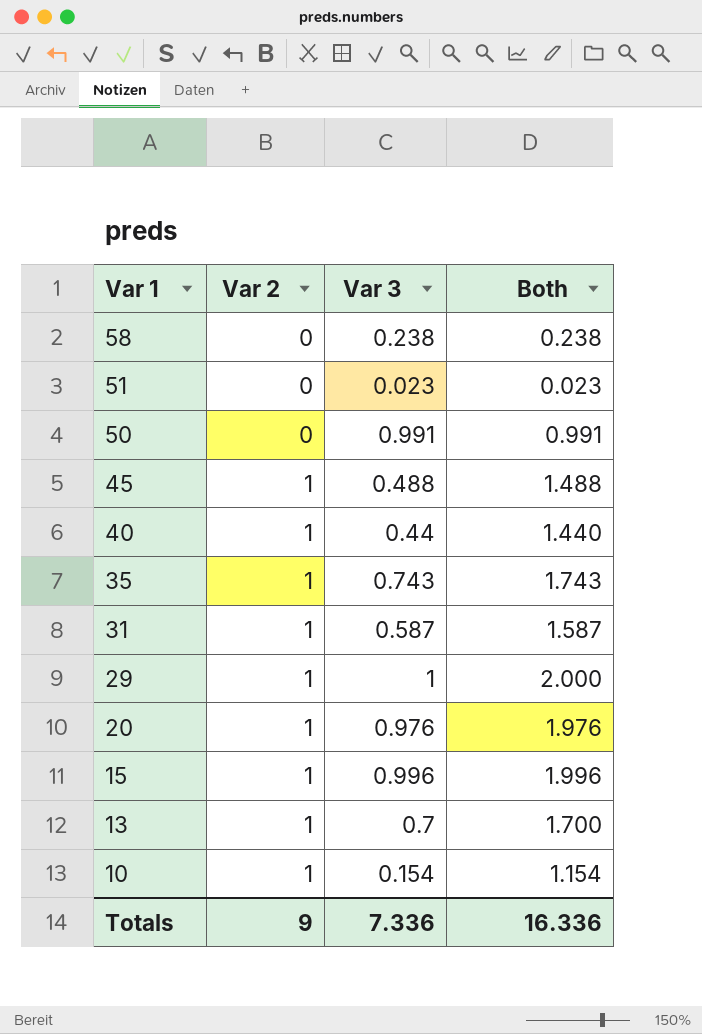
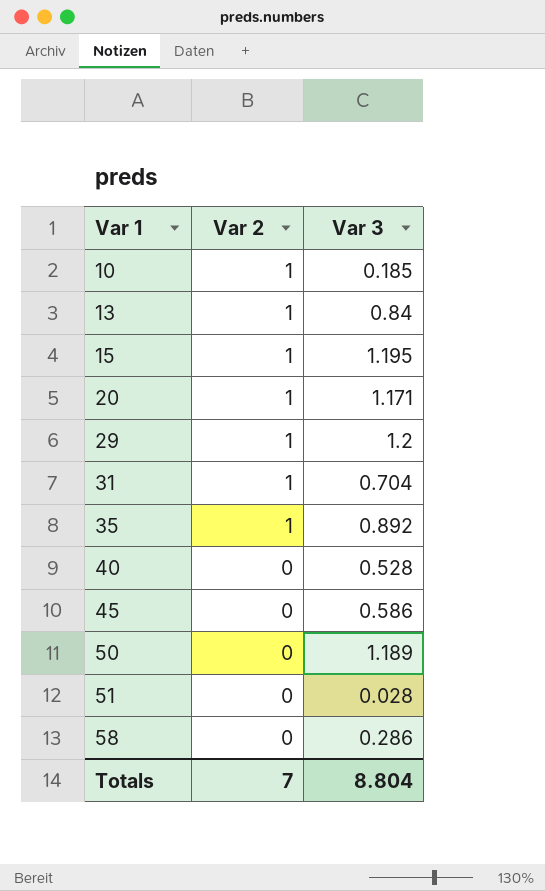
row order: Var 1 descending -> Var 1 ascending
column Both | formula: [Var 2] + [Var 3] -> none
10 | Var 3: 0.154 -> 0.185
13 | Var 3: 0.7 -> 0.84
15 | Var 3: 0.996 -> 1.195
20 | Var 3: 0.976 -> 1.171
29 | Var 3: 1 -> 1.2
31 | Var 3: 0.587 -> 0.704
35 | Var 3: 0.743 -> 0.892
40 | Var 2: 1 -> 0
40 | Var 3: 0.44 -> 0.528
45 | Var 2: 1 -> 0
45 | Var 3: 0.488 -> 0.586
50 | Var 3: 0.991 -> 1.189
51 | Var 3: 0.023 -> 0.028
58 | Var 3: 0.238 -> 0.286
Totals | Var 2: 9 -> 7
Totals | Var 3: 7.336 -> 8.804

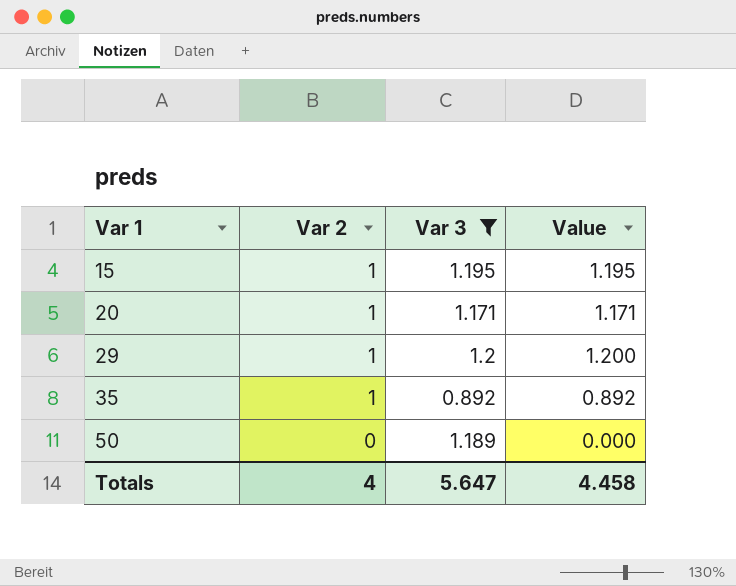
filter: none -> Var 3 >= 0.892
column Value | formula: none -> [Var 2] * [Var 3]
Totals | Var 2: 7 -> 4
Totals | Var 3: 8.804 -> 5.647

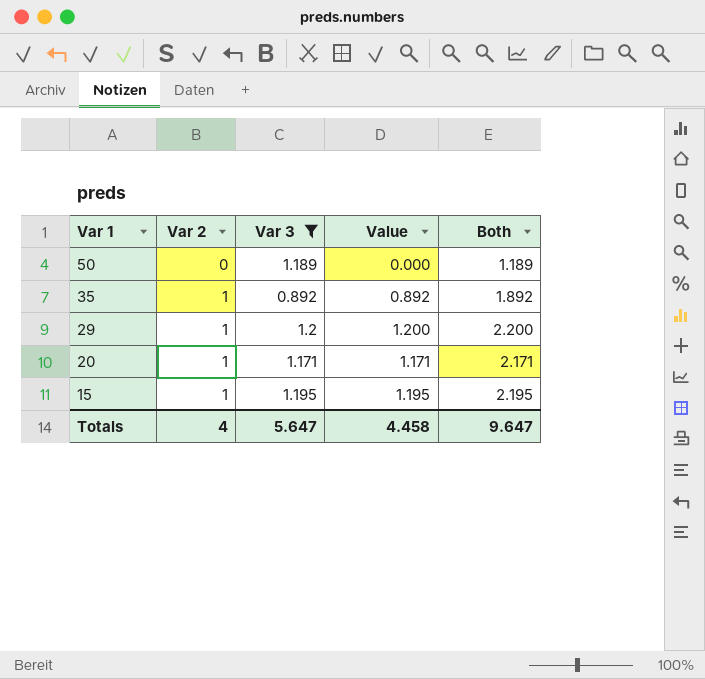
row order: Var 1 ascending -> Var 1 descending
column Both | formula: none -> [Var 2] + [Var 3]

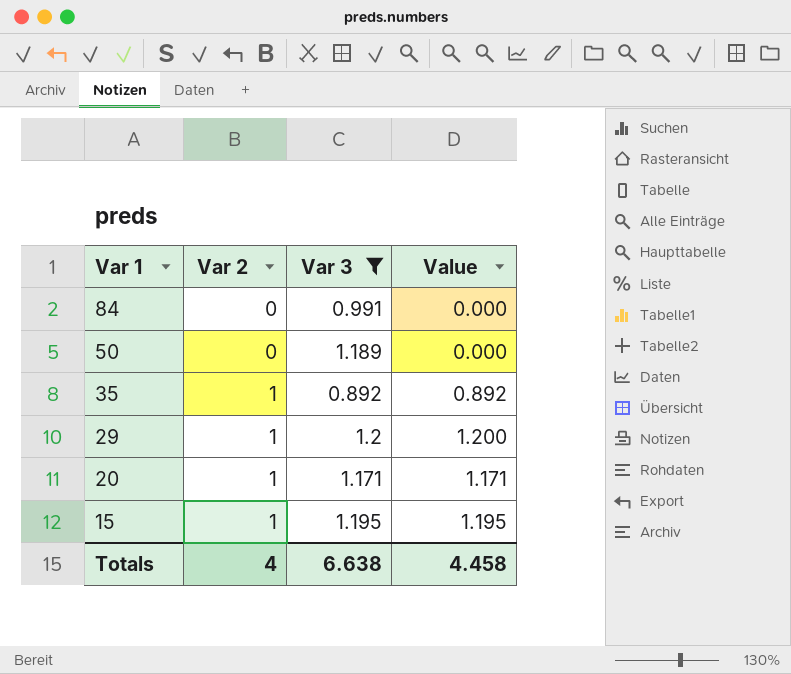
column Both | formula: [Var 2] + [Var 3] -> none
row 84: none -> 0 | 0.991 | 0.000
Totals | Var 3: 5.647 -> 6.638

